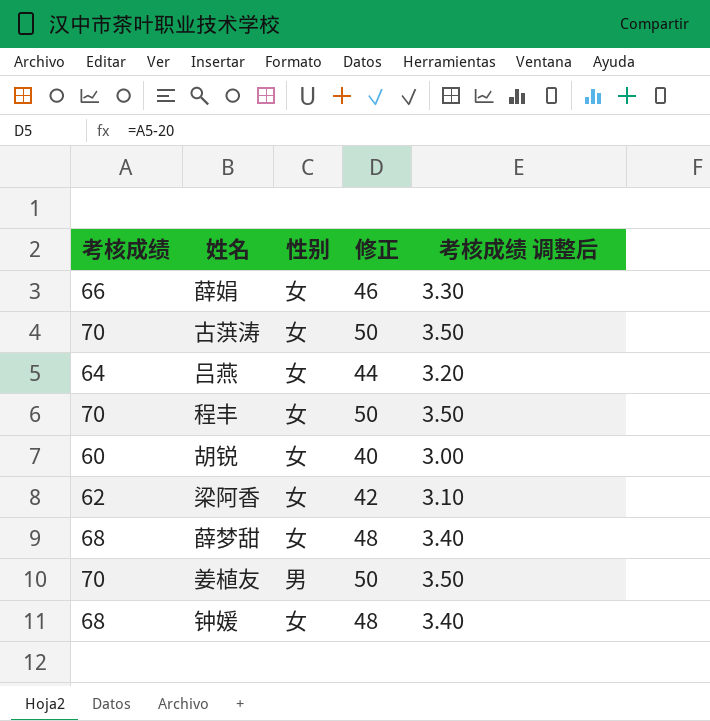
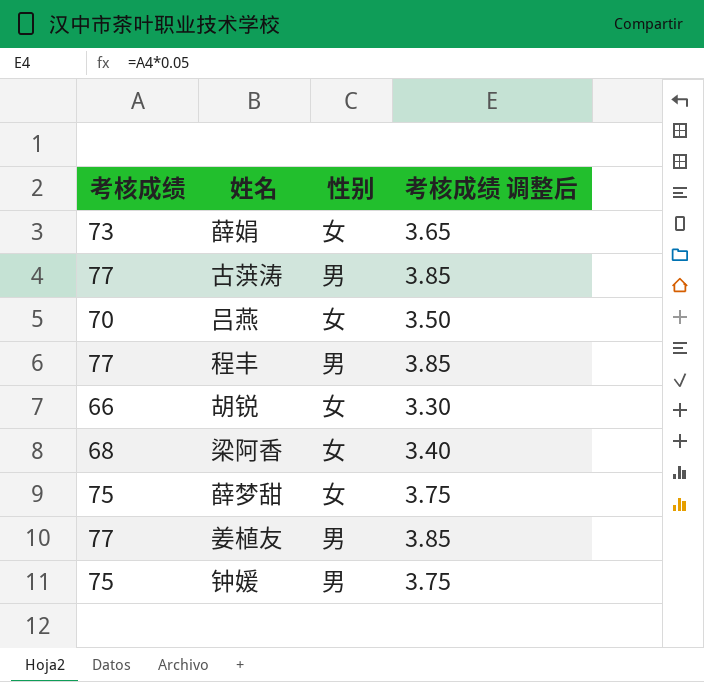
column 修正 | formula: [考核成绩] - 20 -> none
薛娟 | 考核成绩: 66 -> 73
薛娟 | 考核成绩 调整后: 3.30 -> 3.65
古葓涛 | 考核成绩: 70 -> 77
古葓涛 | 性别: 女 -> 男
古葓涛 | 考核成绩 调整后: 3.50 -> 3.85
吕燕 | 考核成绩: 64 -> 70
吕燕 | 考核成绩 调整后: 3.20 -> 3.50
程丰 | 考核成绩: 70 -> 77
程丰 | 性别: 女 -> 男
程丰 | 考核成绩 调整后: 3.50 -> 3.85
胡锐 | 考核成绩: 60 -> 66
胡锐 | 考核成绩 调整后: 3.00 -> 3.30
梁阿香 | 考核成绩: 62 -> 68
梁阿香 | 考核成绩 调整后: 3.10 -> 3.40
薛梦甜 | 考核成绩: 68 -> 75
薛梦甜 | 考核成绩 调整后: 3.40 -> 3.75
姜植友 | 考核成绩: 70 -> 77
姜植友 | 考核成绩 调整后: 3.50 -> 3.85
钟媛 | 考核成绩: 68 -> 75
钟媛 | 性别: 女 -> 男
钟媛 | 考核成绩 调整后: 3.40 -> 3.75

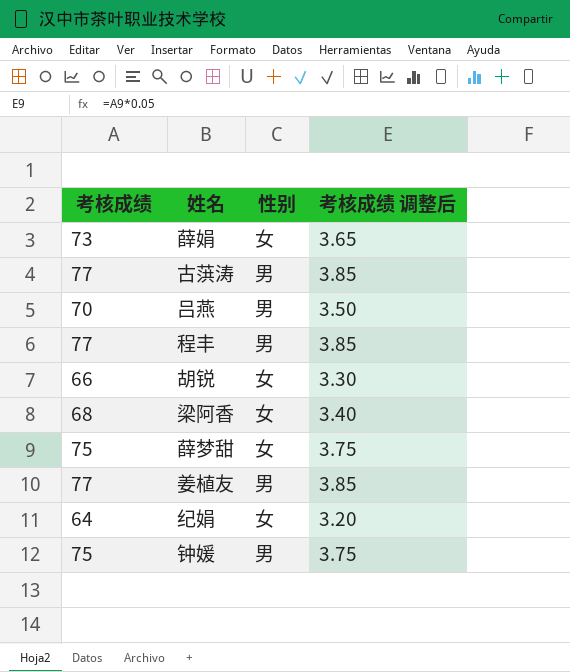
吕燕 | 性别: 女 -> 男
row 纪娟: none -> 64 | 女 | 3.20

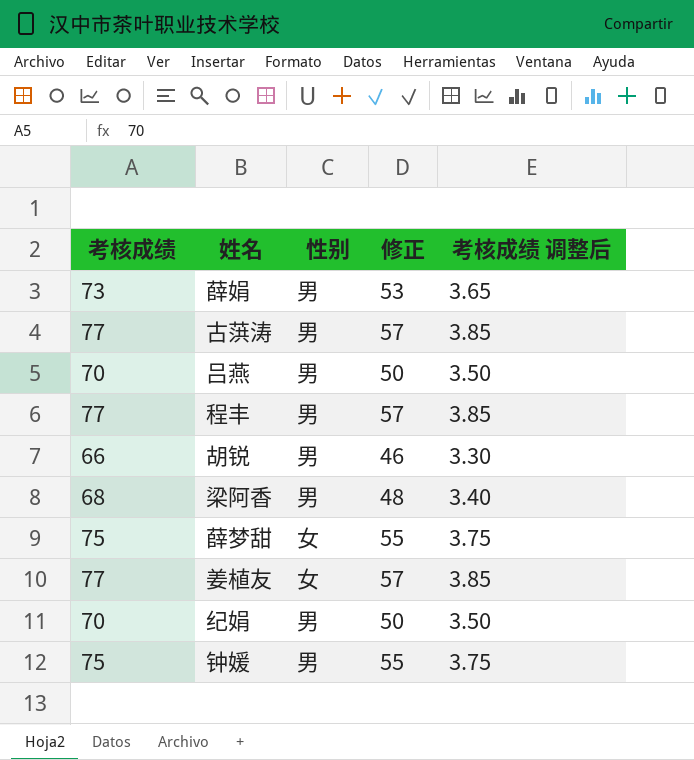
column 修正 | formula: none -> [考核成绩] - 20
薛娟 | 性别: 女 -> 男
胡锐 | 性别: 女 -> 男
梁阿香 | 性别: 女 -> 男
姜植友 | 性别: 男 -> 女
纪娟 | 考核成绩: 64 -> 70
纪娟 | 性别: 女 -> 男
纪娟 | 考核成绩 调整后: 3.20 -> 3.50

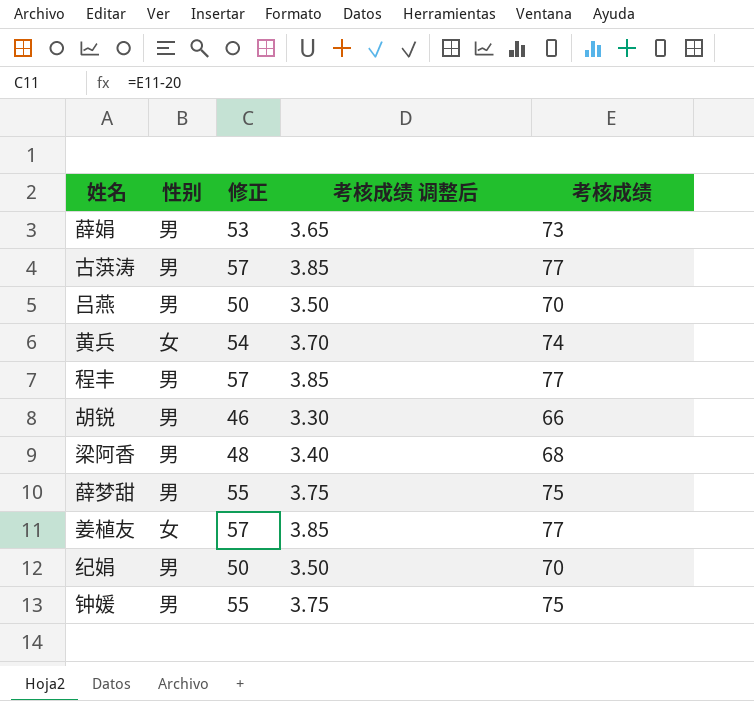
column 考核成绩 | position: 1 -> 5
row 黄兵: none -> 女 | 54 | 3.70 | 74
薛梦甜 | 性别: 女 -> 男

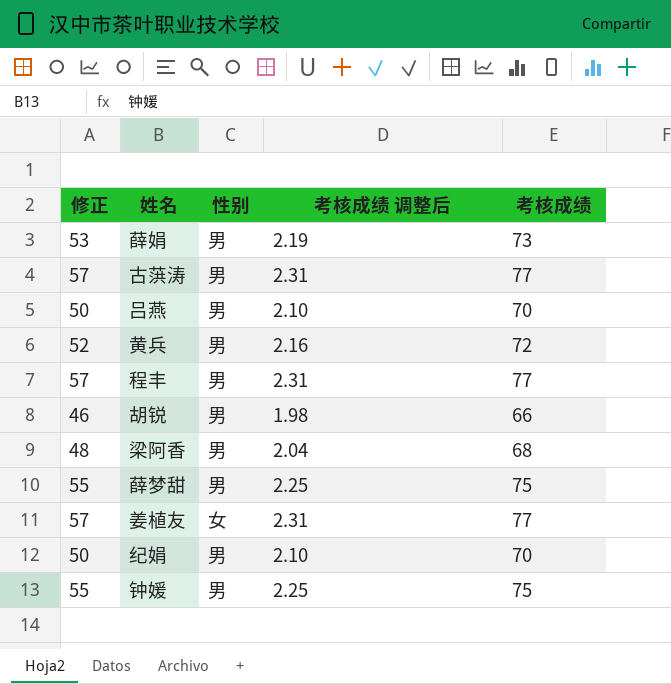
column 修正 | position: 3 -> 1
column 考核成绩 调整后 | formula: [考核成绩] * 0.05 -> [考核成绩] * 0.03
黄兵 | 修正: 54 -> 52
黄兵 | 性别: 女 -> 男
黄兵 | 考核成绩: 74 -> 72

